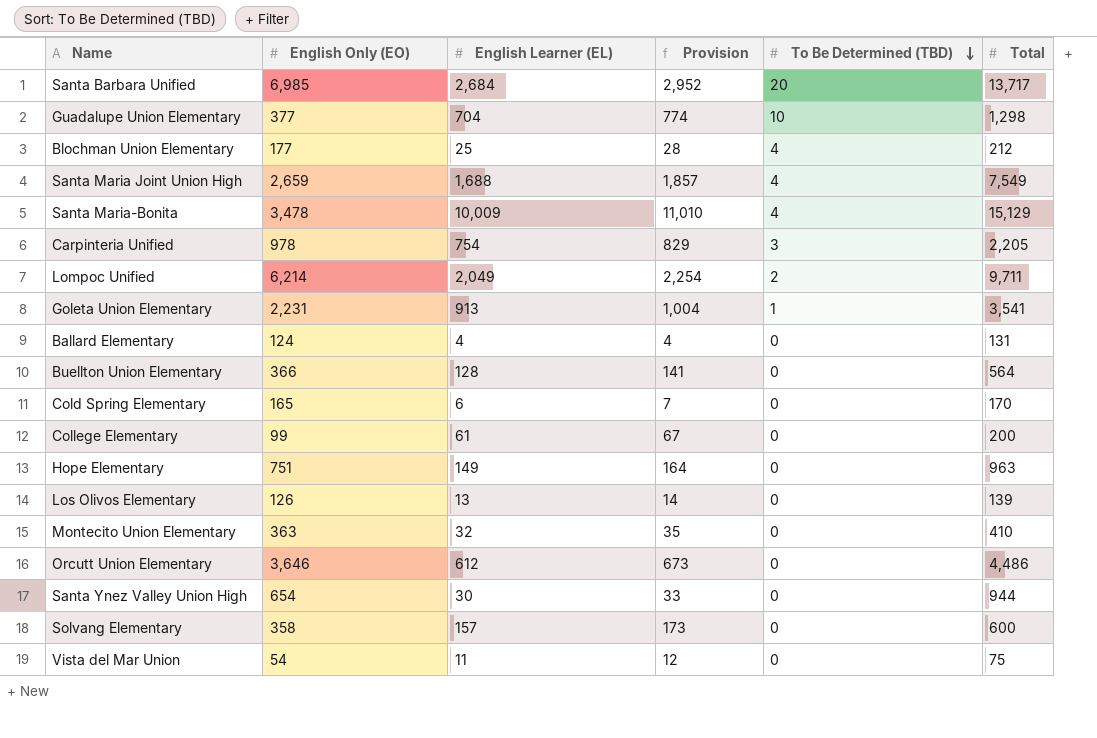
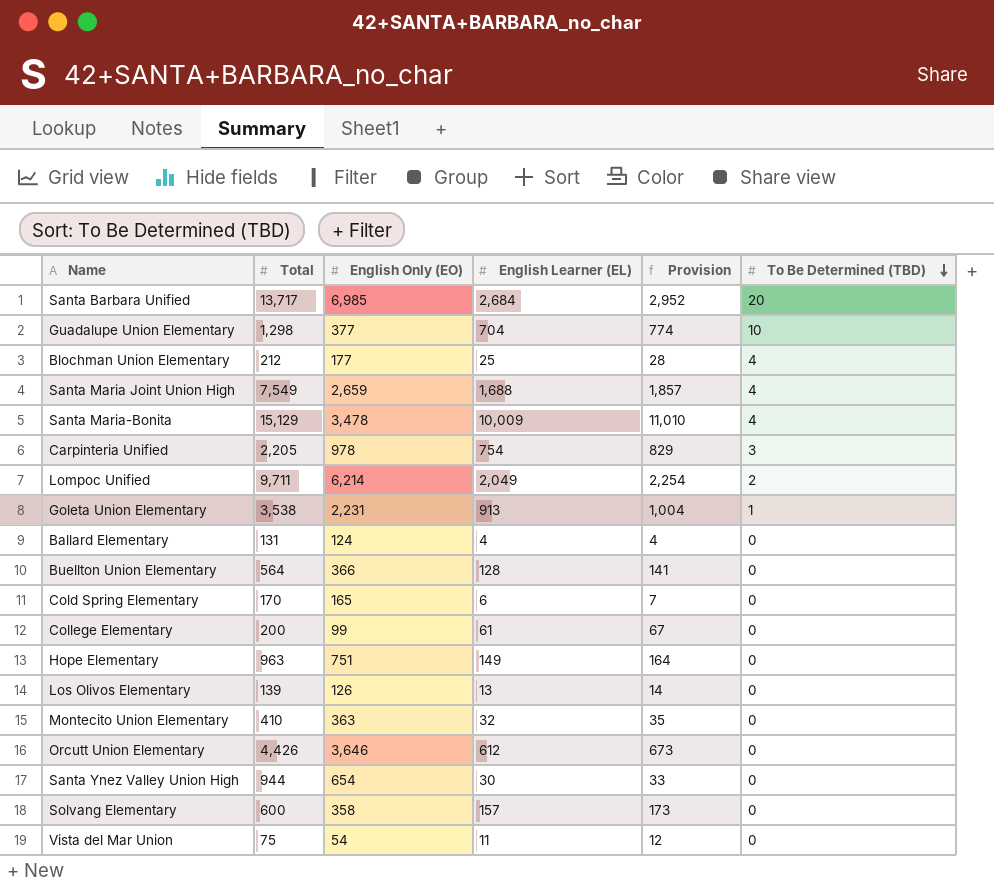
column Total | position: 6 -> 2
Goleta Union Elementary | Total: 3,541 -> 3,538
Orcutt Union Elementary | Total: 4,486 -> 4,426

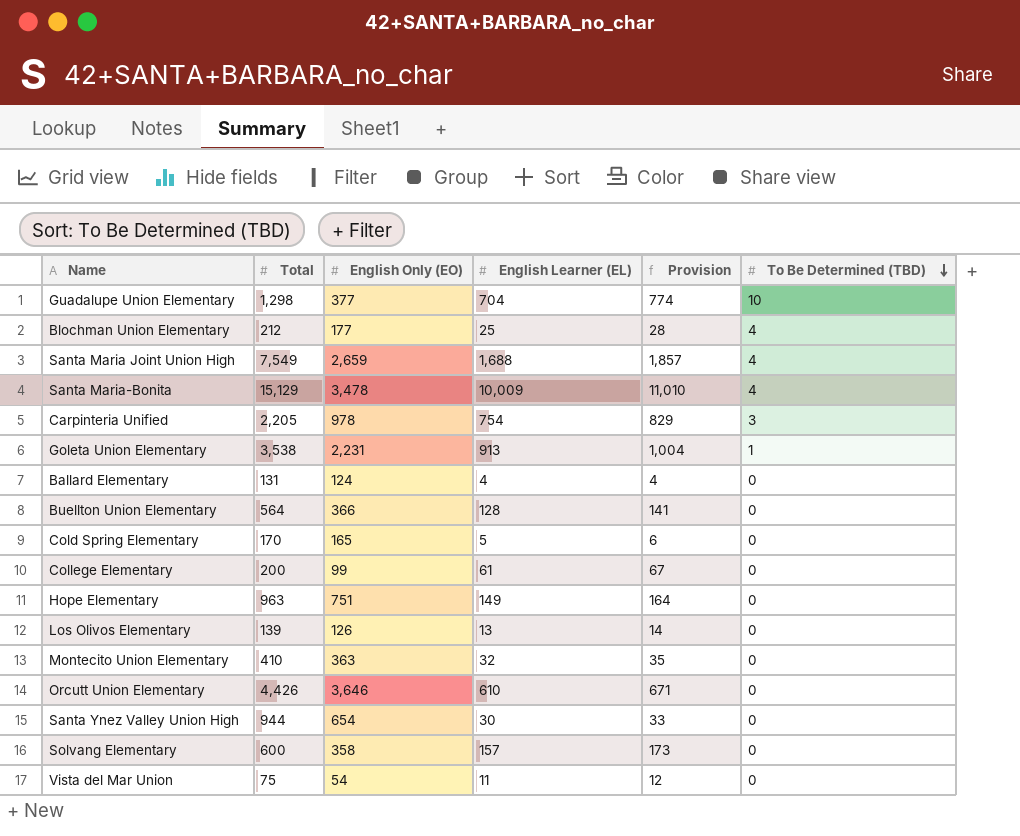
row Santa Barbara Unified: 13,717 | 6,985 | 2,684 | 2,952 | 20 -> none
row Lompoc Unified: 9,711 | 6,214 | 2,049 | 2,254 | 2 -> none
Cold Spring Elementary | English Learner (EL): 6 -> 5
Cold Spring Elementary | Provision: 7 -> 6
Orcutt Union Elementary | English Learner (EL): 612 -> 610
Orcutt Union Elementary | Provision: 673 -> 671

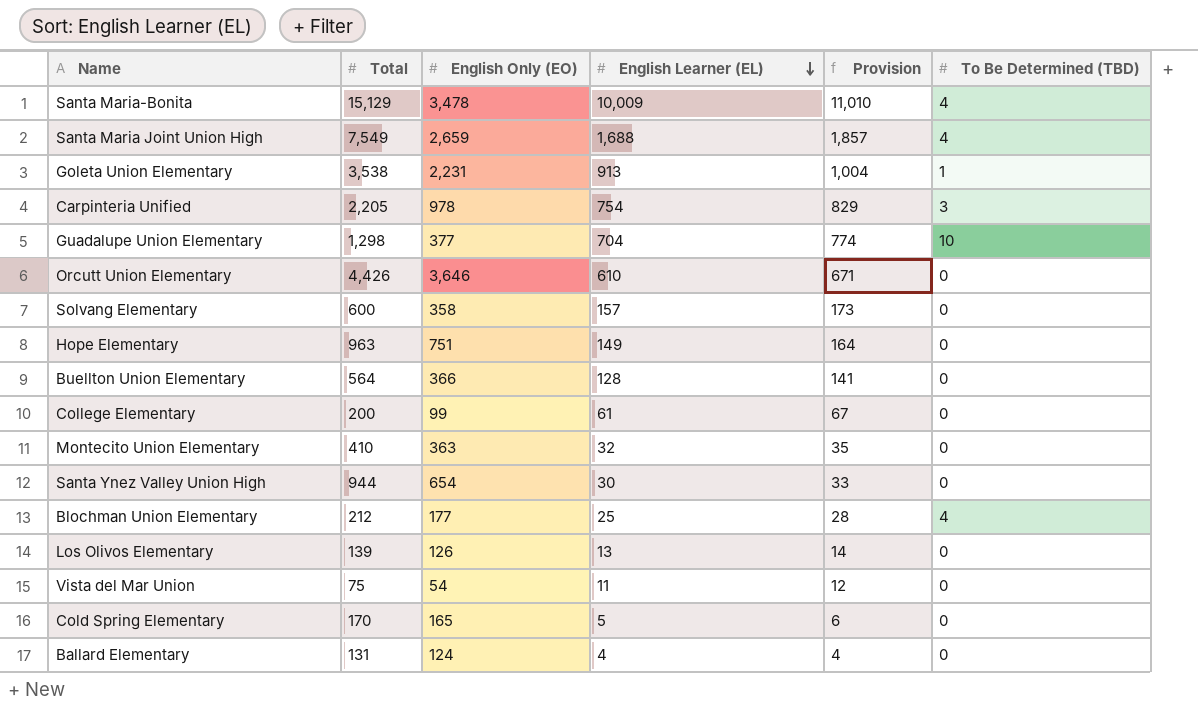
row order: To Be Determined (TBD) descending -> English Learner (EL) descending

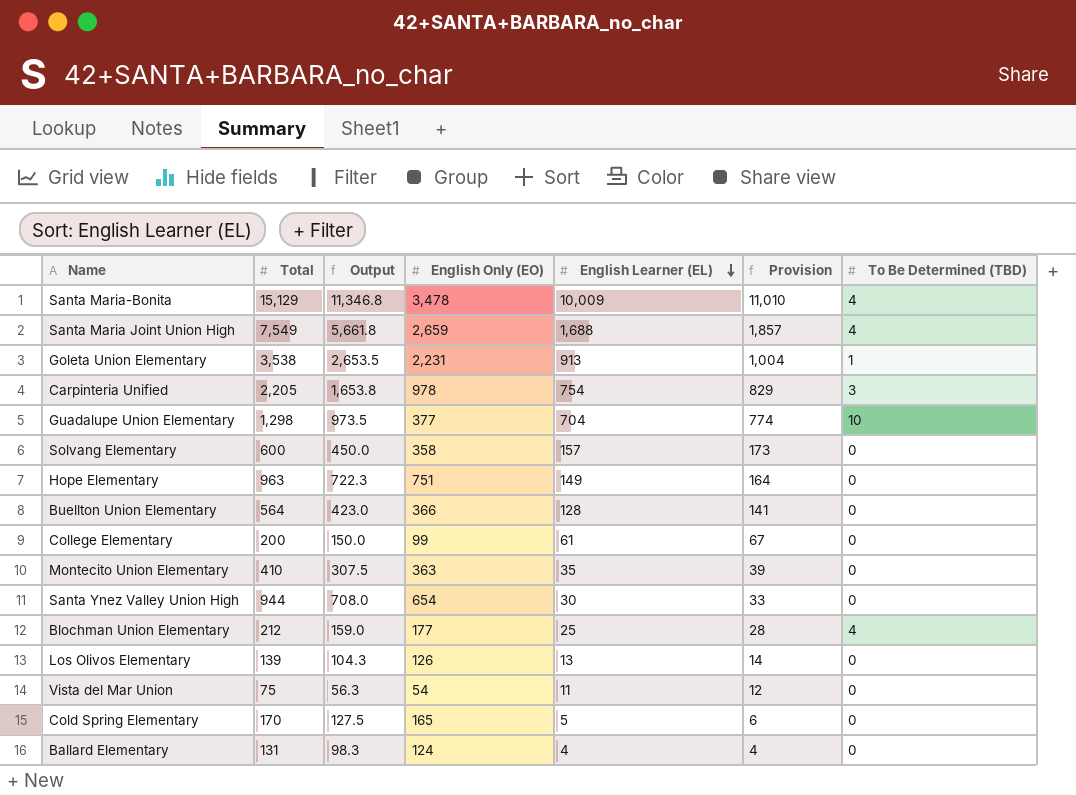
column Output | formula: none -> [Total] * 0.75
row Orcutt Union Elementary: 4,426 | 3,646 | 610 | 671 | 0 -> none
Montecito Union Elementary | English Learner (EL): 32 -> 35
Montecito Union Elementary | Provision: 35 -> 39

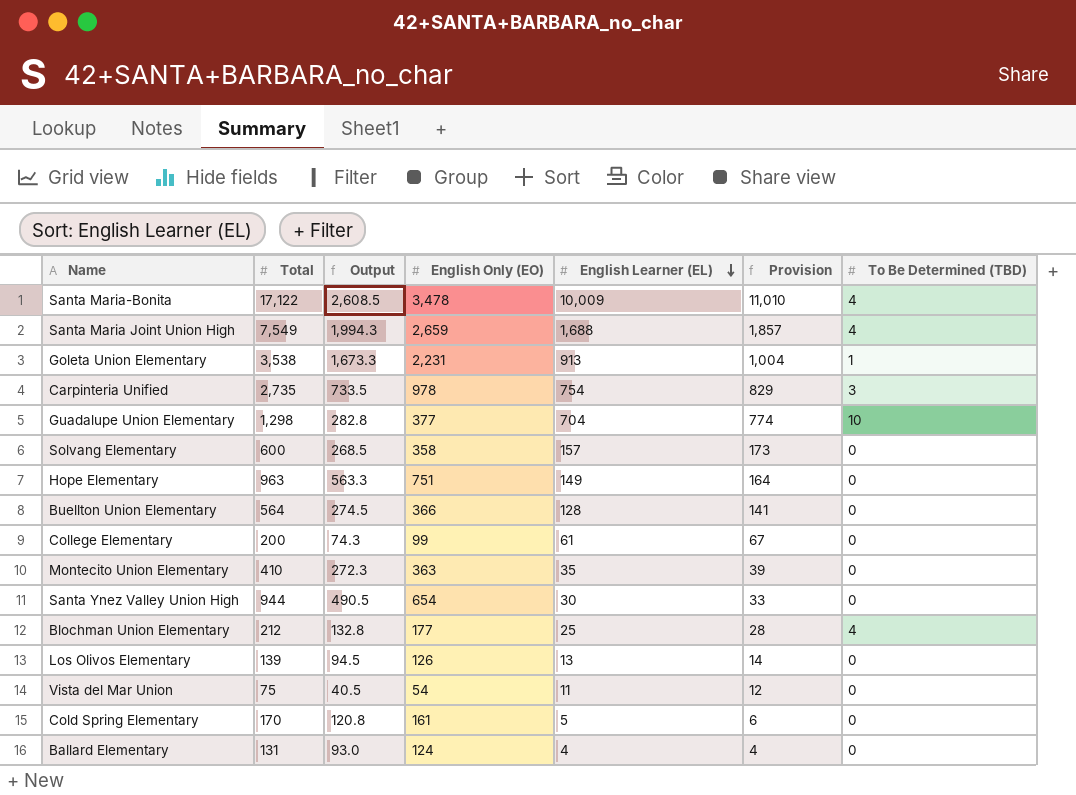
column Output | formula: [Total] * 0.75 -> [English Only (EO)] * 0.75
Santa Maria-Bonita | Total: 15,129 -> 17,122
Carpinteria Unified | Total: 2,205 -> 2,735
Cold Spring Elementary | English Only (EO): 165 -> 161

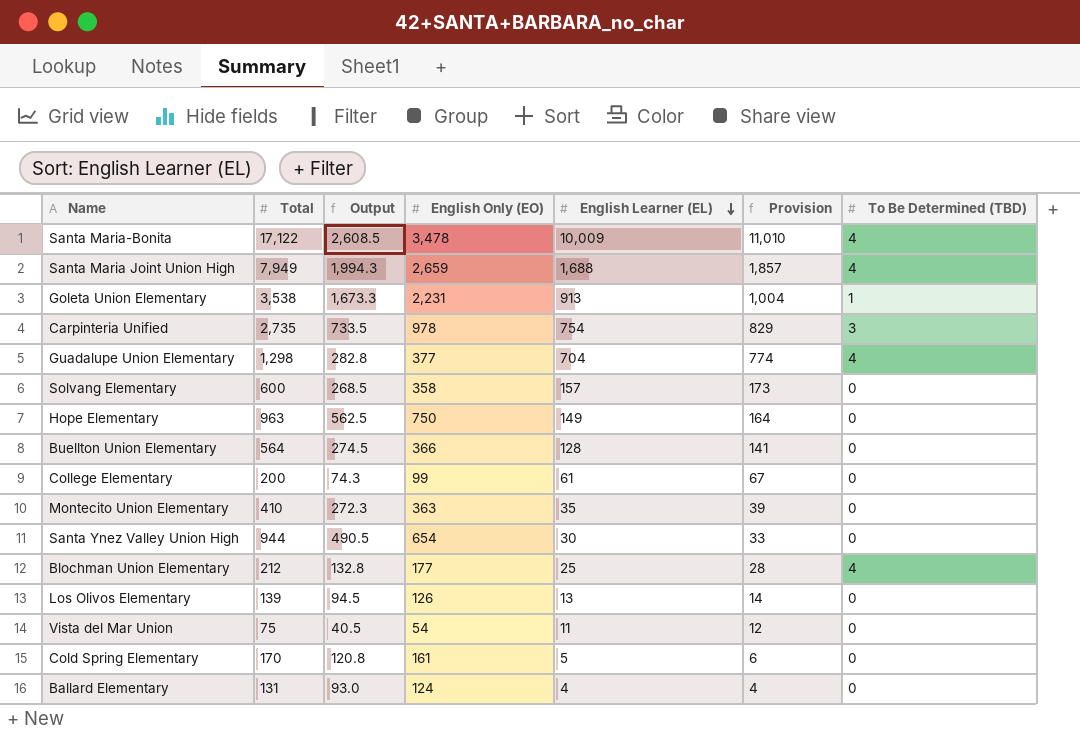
Santa Maria Joint Union High | Total: 7,549 -> 7,949
Guadalupe Union Elementary | To Be Determined (TBD): 10 -> 4
Hope Elementary | Output: 563.3 -> 562.5
Hope Elementary | English Only (EO): 751 -> 750

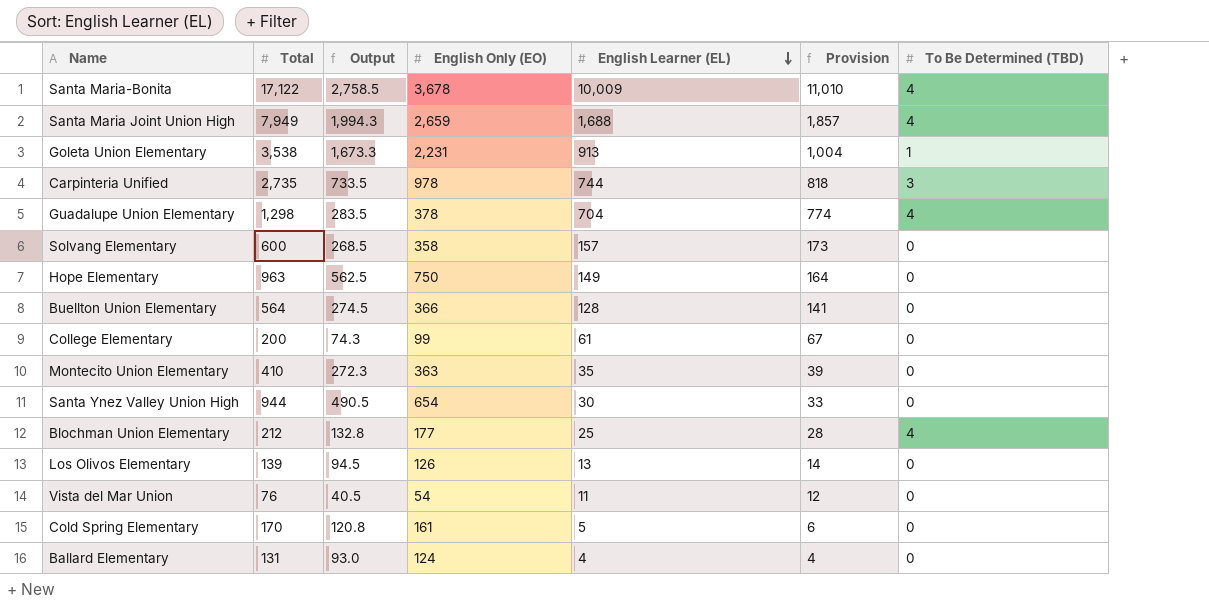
Santa Maria-Bonita | Output: 2,608.5 -> 2,758.5
Santa Maria-Bonita | English Only (EO): 3,478 -> 3,678
Carpinteria Unified | English Learner (EL): 754 -> 744
Carpinteria Unified | Provision: 829 -> 818
Guadalupe Union Elementary | Output: 282.8 -> 283.5
Guadalupe Union Elementary | English Only (EO): 377 -> 378
Vista del Mar Union | Total: 75 -> 76

